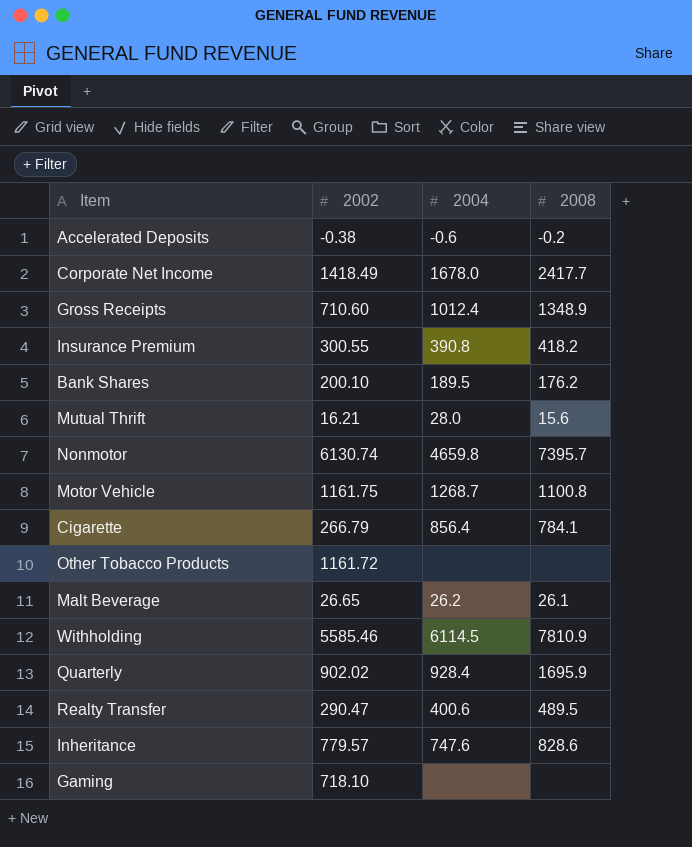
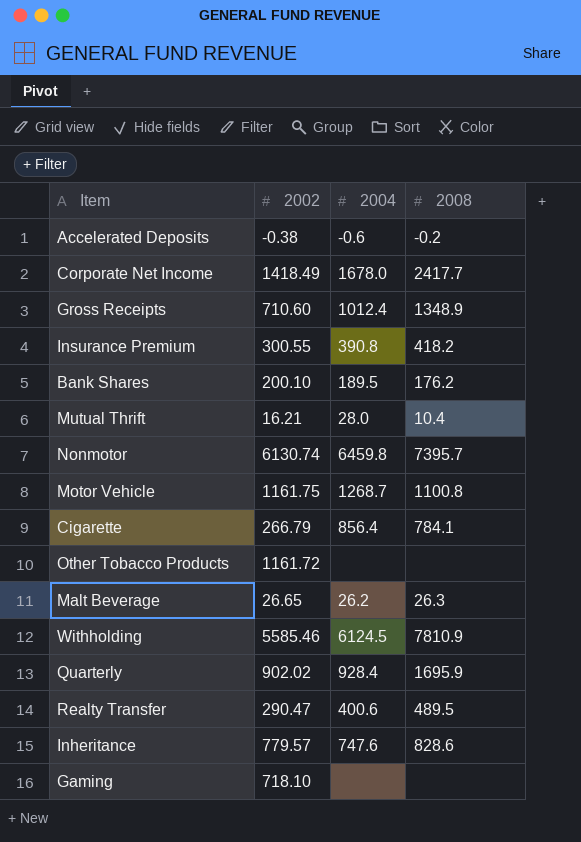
Mutual Thrift | 2008: 15.6 -> 10.4
Nonmotor | 2004: 4659.8 -> 6459.8
Malt Beverage | 2008: 26.1 -> 26.3
Withholding | 2004: 6114.5 -> 6124.5

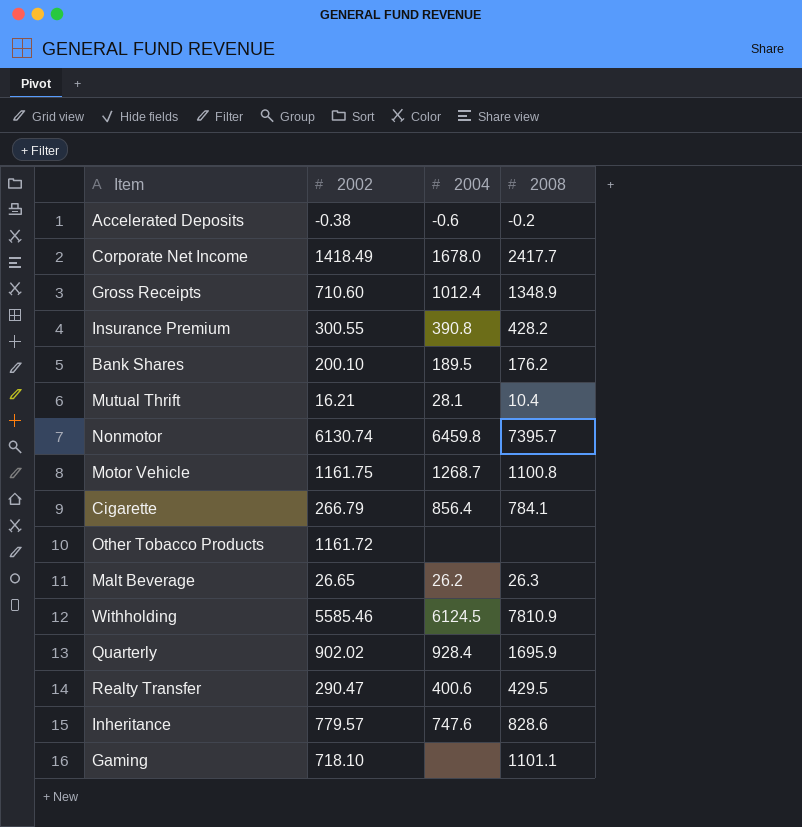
Insurance Premium | 2008: 418.2 -> 428.2
Mutual Thrift | 2004: 28.0 -> 28.1
Realty Transfer | 2008: 489.5 -> 429.5
Gaming | 2008: none -> 1101.1

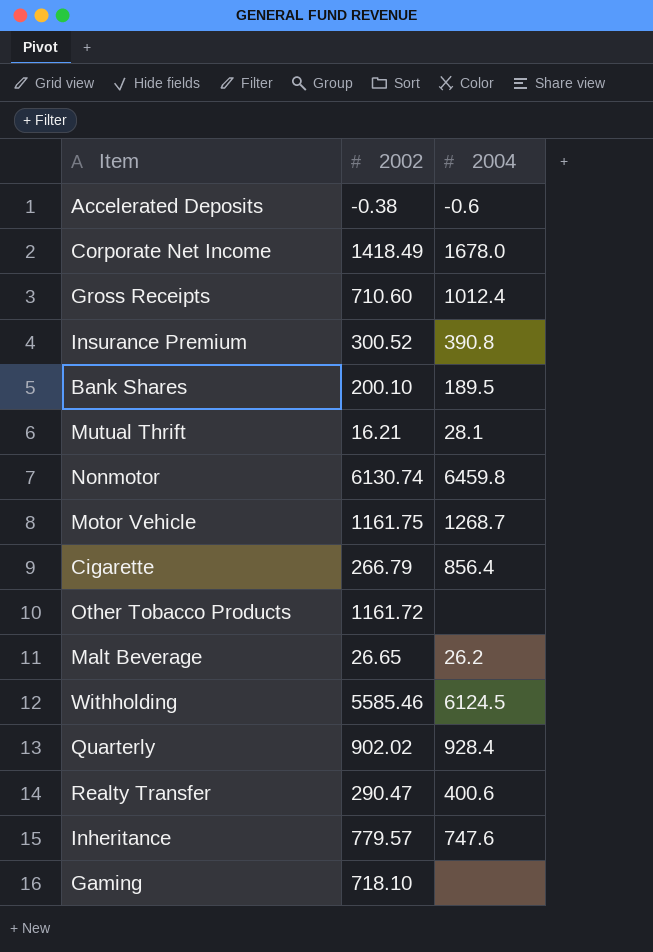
column 2008 | position: 4 -> none
Insurance Premium | 2002: 300.55 -> 300.52

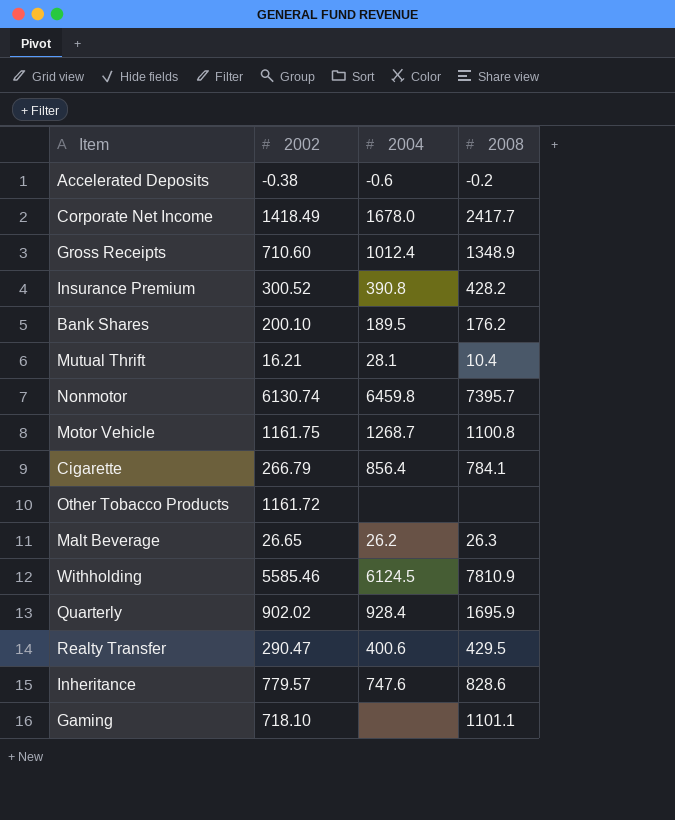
column 2008 | position: none -> 4

